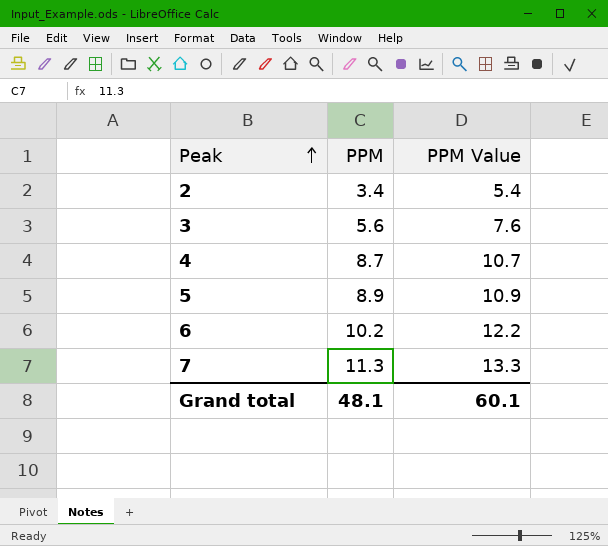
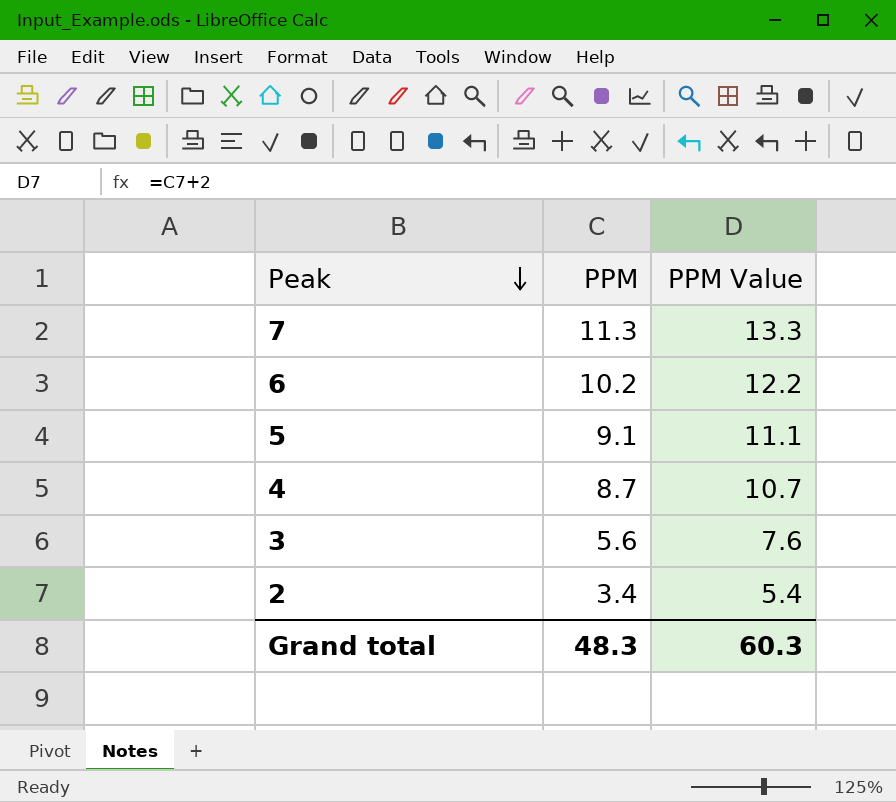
row order: Peak ascending -> Peak descending
5 | PPM: 8.9 -> 9.1
5 | PPM Value: 10.9 -> 11.1
Grand total | PPM: 48.1 -> 48.3
Grand total | PPM Value: 60.1 -> 60.3

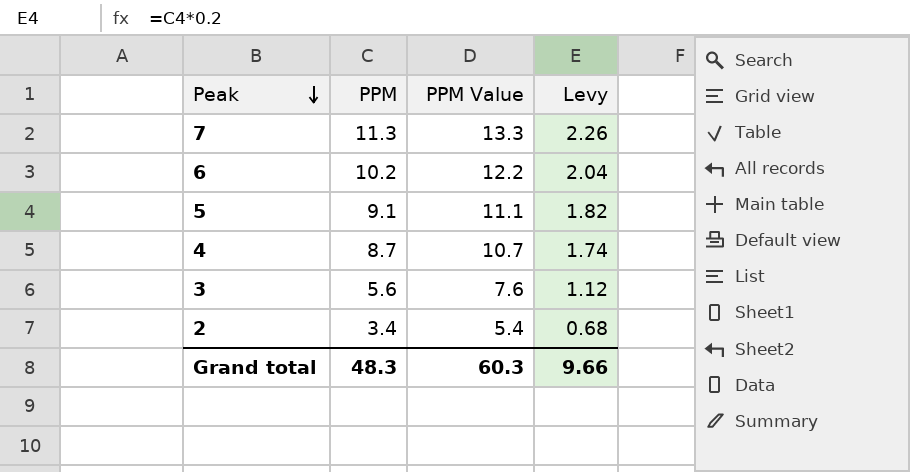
column Levy | formula: none -> [PPM] * 0.2

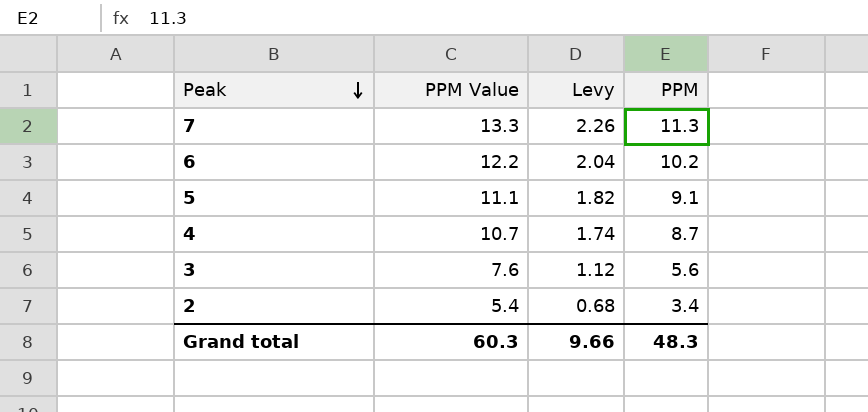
column PPM | position: 2 -> 4

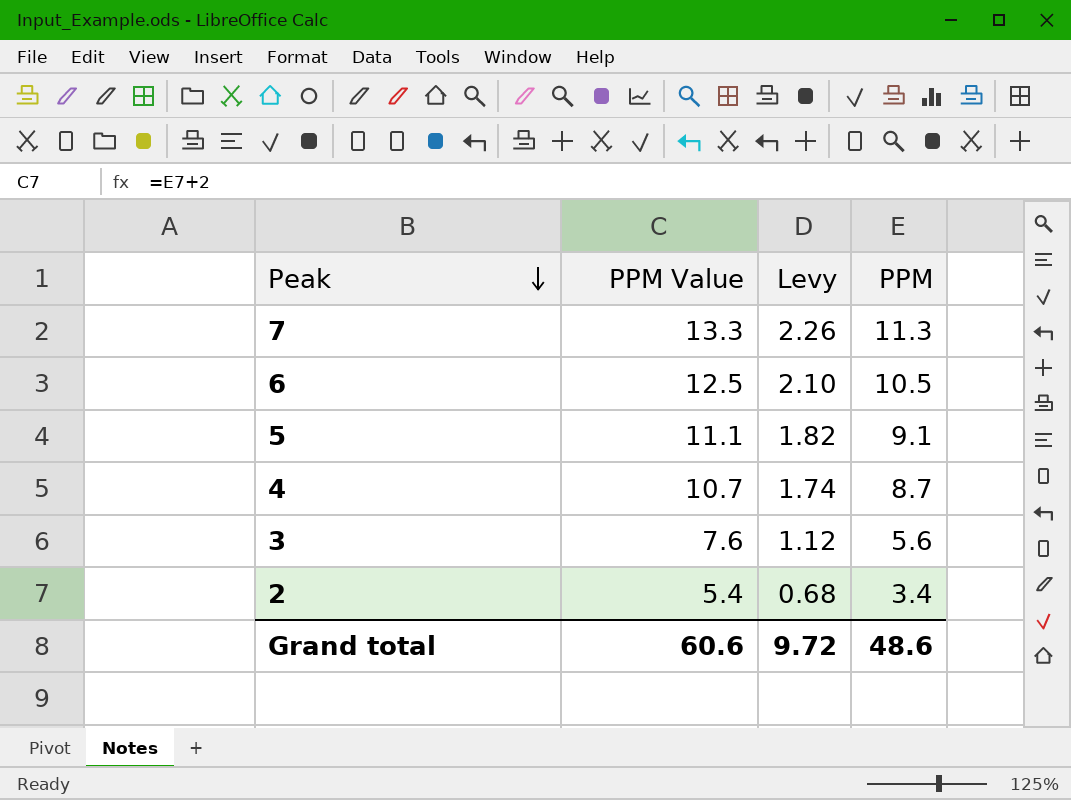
6 | PPM Value: 12.2 -> 12.5
6 | Levy: 2.04 -> 2.10
6 | PPM: 10.2 -> 10.5
Grand total | PPM Value: 60.3 -> 60.6
Grand total | Levy: 9.66 -> 9.72
Grand total | PPM: 48.3 -> 48.6

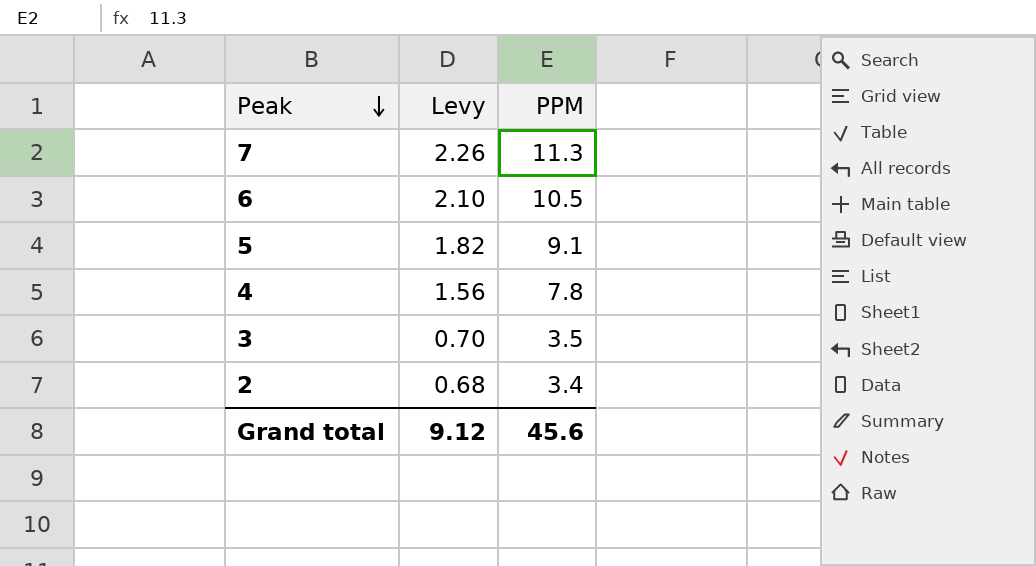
column PPM Value | formula: [PPM] + 2 -> none
4 | Levy: 1.74 -> 1.56
4 | PPM: 8.7 -> 7.8
3 | Levy: 1.12 -> 0.70
3 | PPM: 5.6 -> 3.5
Grand total | Levy: 9.72 -> 9.12
Grand total | PPM: 48.6 -> 45.6

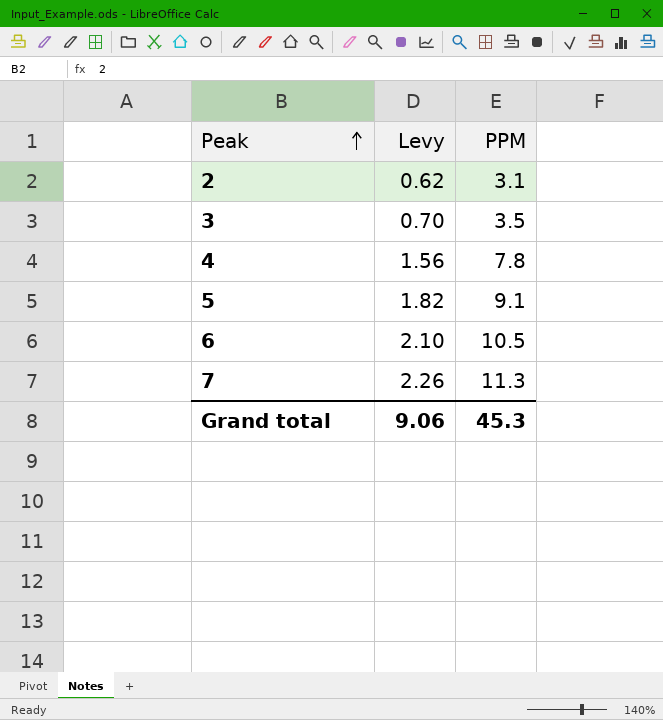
row order: Peak descending -> Peak ascending
2 | Levy: 0.68 -> 0.62
2 | PPM: 3.4 -> 3.1
Grand total | Levy: 9.12 -> 9.06
Grand total | PPM: 45.6 -> 45.3

